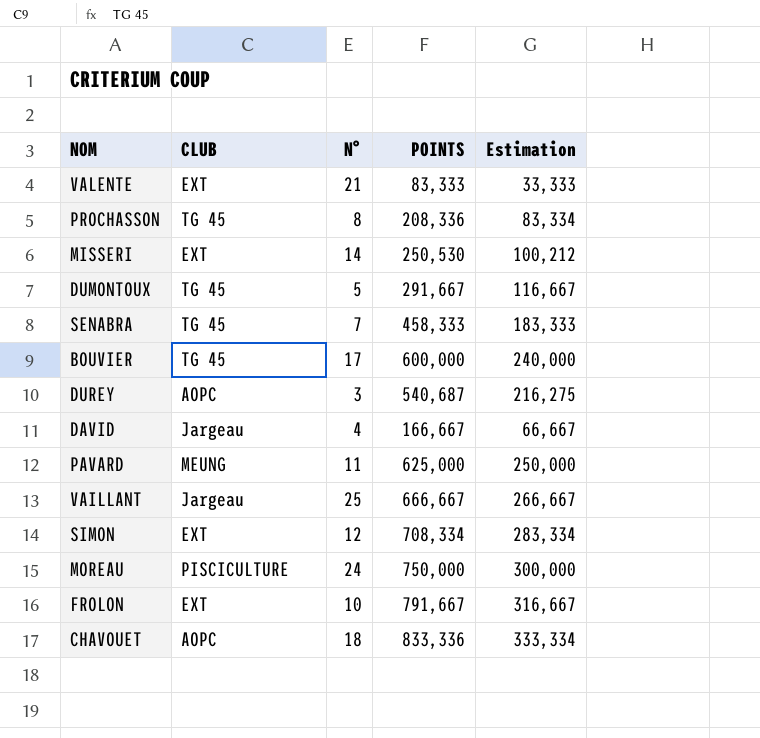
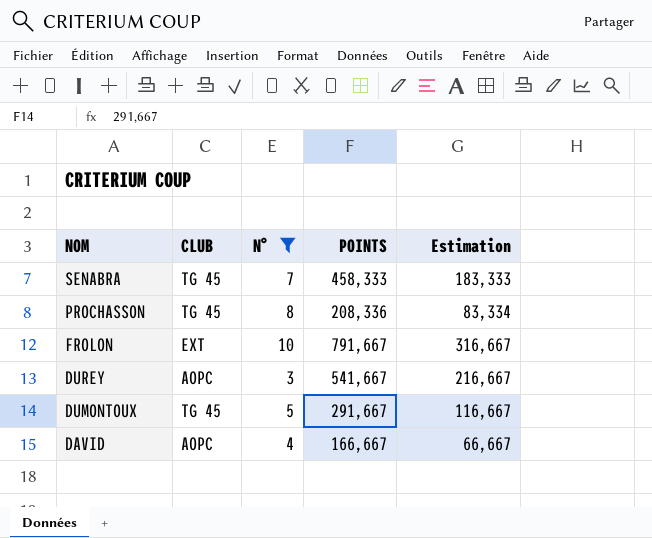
filter: none -> N° <= 10
row order: none -> NOM descending
DUREY | POINTS: 540,687 -> 541,667
DUREY | Estimation: 216,275 -> 216,667
DAVID | CLUB: Jargeau -> AOPC

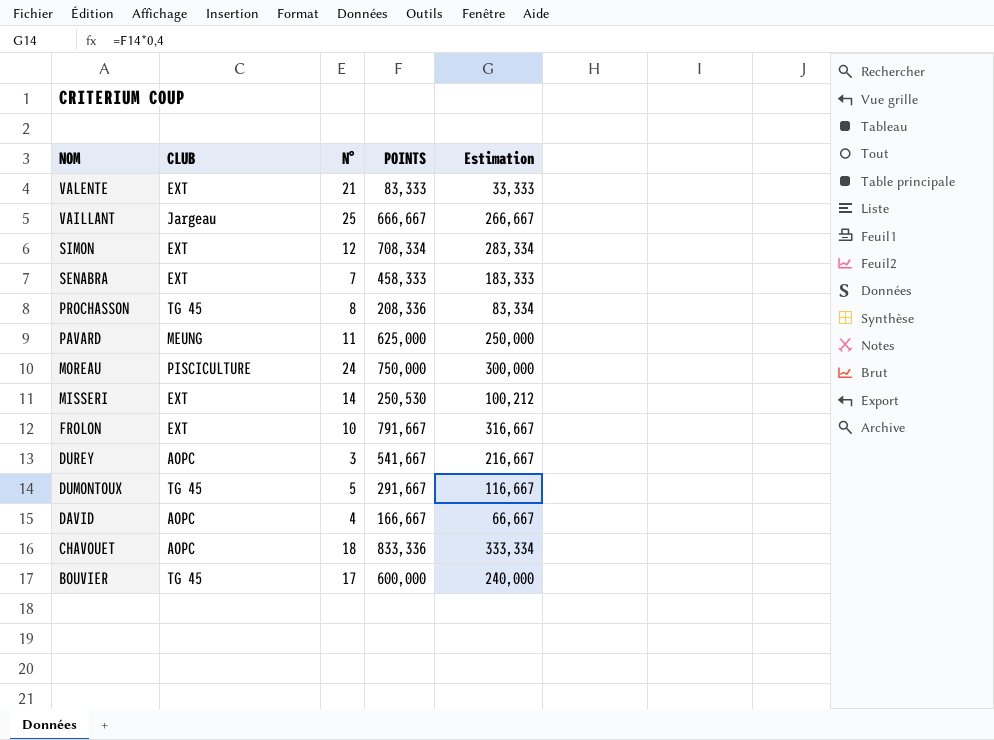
filter: N° <= 10 -> none
SENABRA | CLUB: TG 45 -> EXT

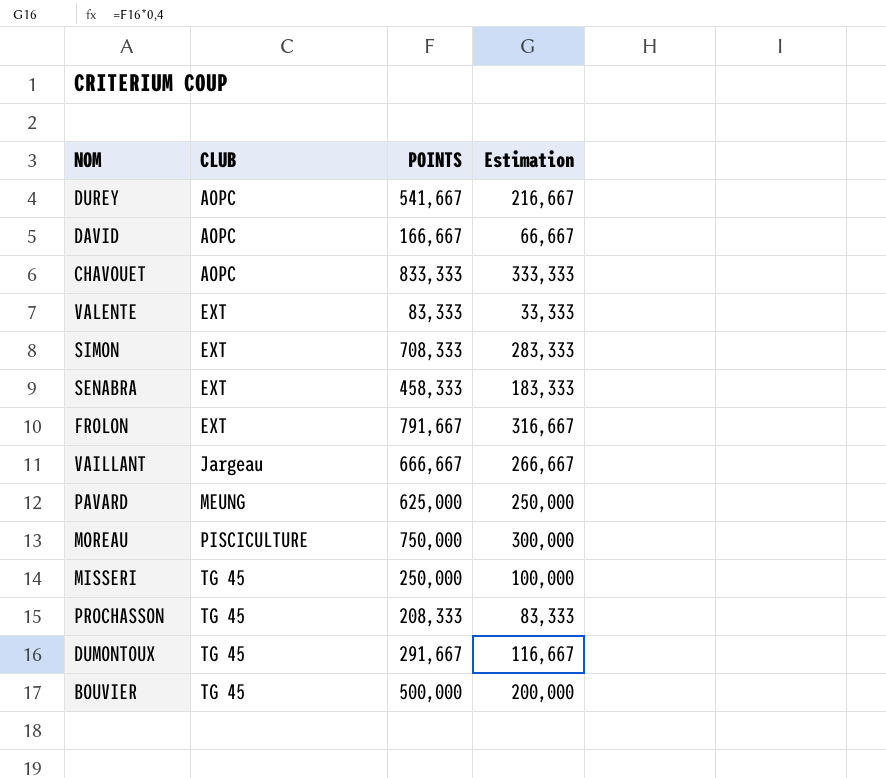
row order: NOM descending -> CLUB ascending
column N° | position: 3 -> none
CHAVOUET | POINTS: 833,336 -> 833,333
CHAVOUET | Estimation: 333,334 -> 333,333
SIMON | POINTS: 708,334 -> 708,333
SIMON | Estimation: 283,334 -> 283,333
MISSERI | CLUB: EXT -> TG 45
MISSERI | POINTS: 250,530 -> 250,000
MISSERI | Estimation: 100,212 -> 100,000
PROCHASSON | POINTS: 208,336 -> 208,333
PROCHASSON | Estimation: 83,334 -> 83,333
BOUVIER | POINTS: 600,000 -> 500,000
BOUVIER | Estimation: 240,000 -> 200,000

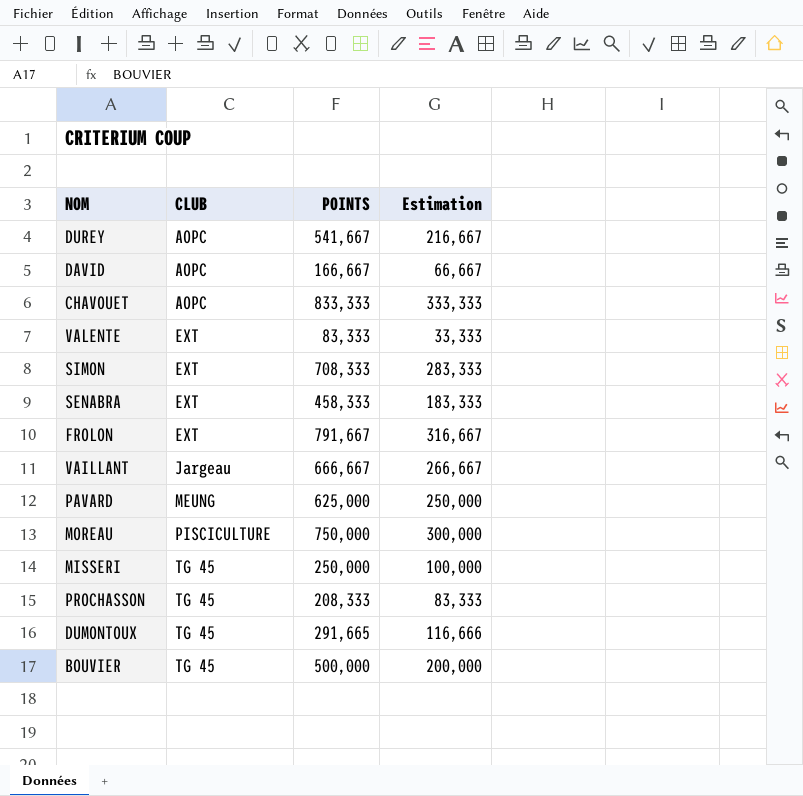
DUMONTOUX | POINTS: 291,667 -> 291,665
DUMONTOUX | Estimation: 116,667 -> 116,666

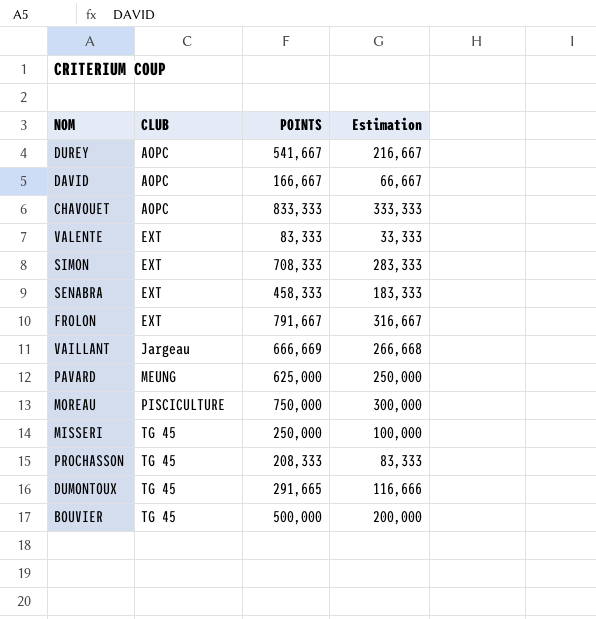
VAILLANT | POINTS: 666,667 -> 666,669
VAILLANT | Estimation: 266,667 -> 266,668

